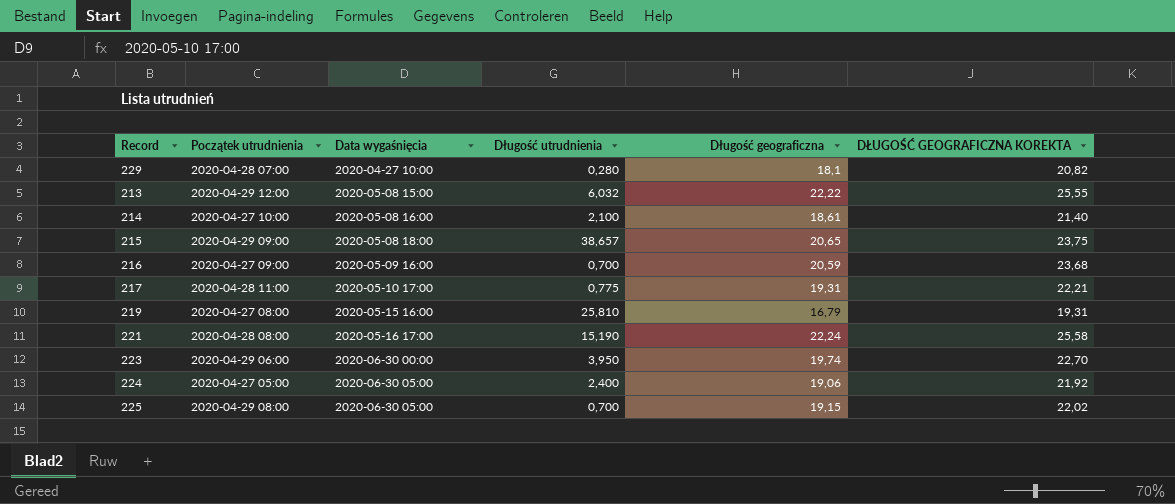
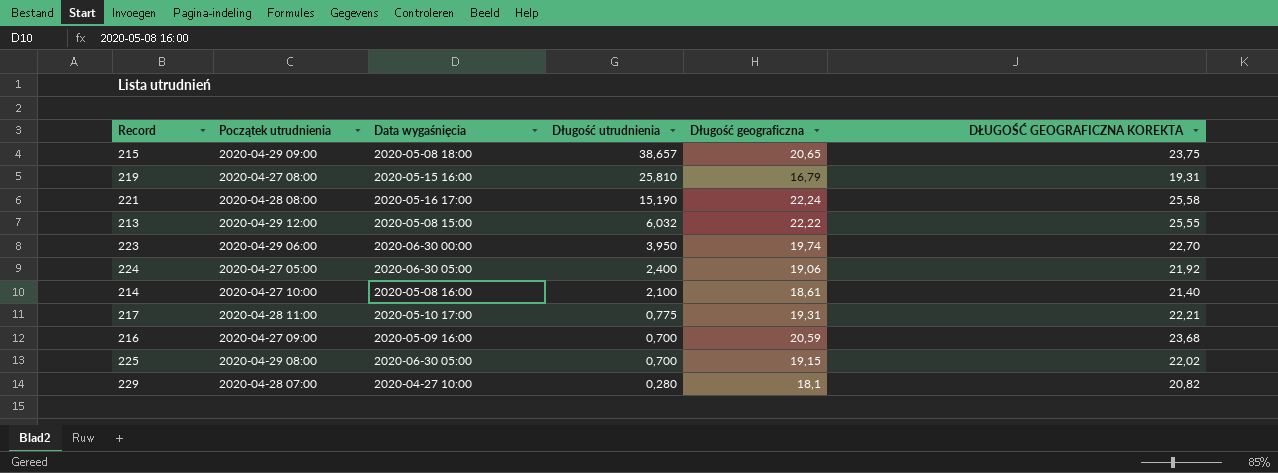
row order: Data wygaśnięcia ascending -> Długość utrudnienia descending

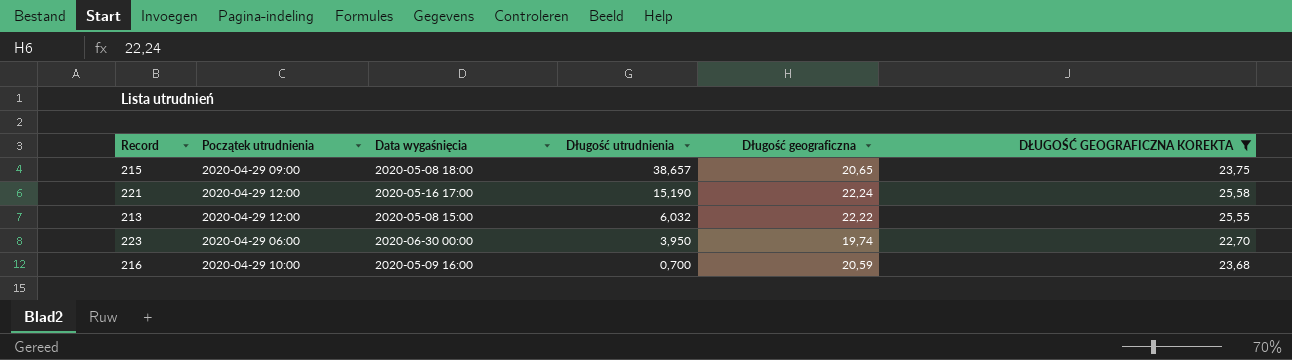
filter: none -> DŁUGOŚĆ GEOGRAFICZNA KOREKTA >= 22,70
221 | Początek utrudnienia: 2020-04-28 08:00 -> 2020-04-29 12:00
216 | Początek utrudnienia: 2020-04-27 09:00 -> 2020-04-29 10:00

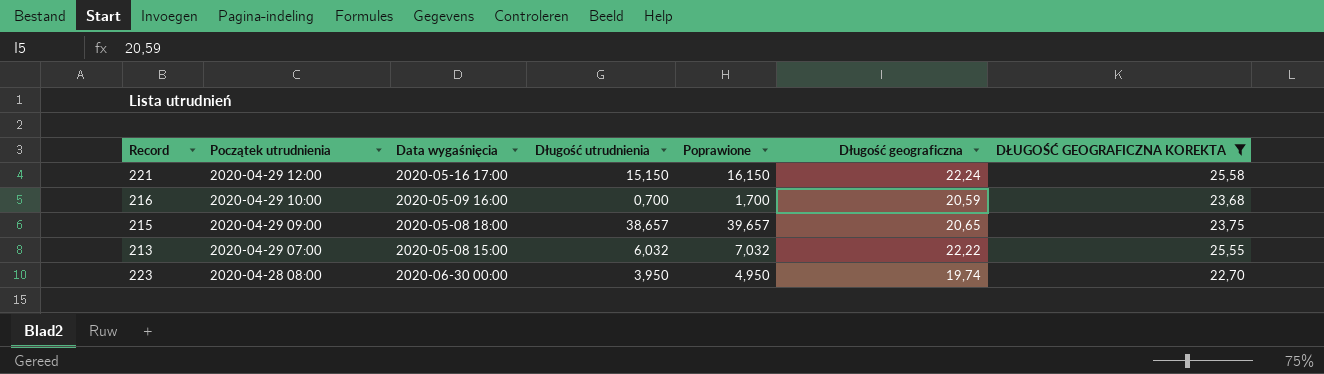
row order: Długość utrudnienia descending -> Początek utrudnienia descending
column Poprawione | formula: none -> [Długość utrudnienia] + 1
221 | Długość utrudnienia: 15,190 -> 15,150
213 | Początek utrudnienia: 2020-04-29 12:00 -> 2020-04-29 07:00
223 | Początek utrudnienia: 2020-04-29 06:00 -> 2020-04-28 08:00

